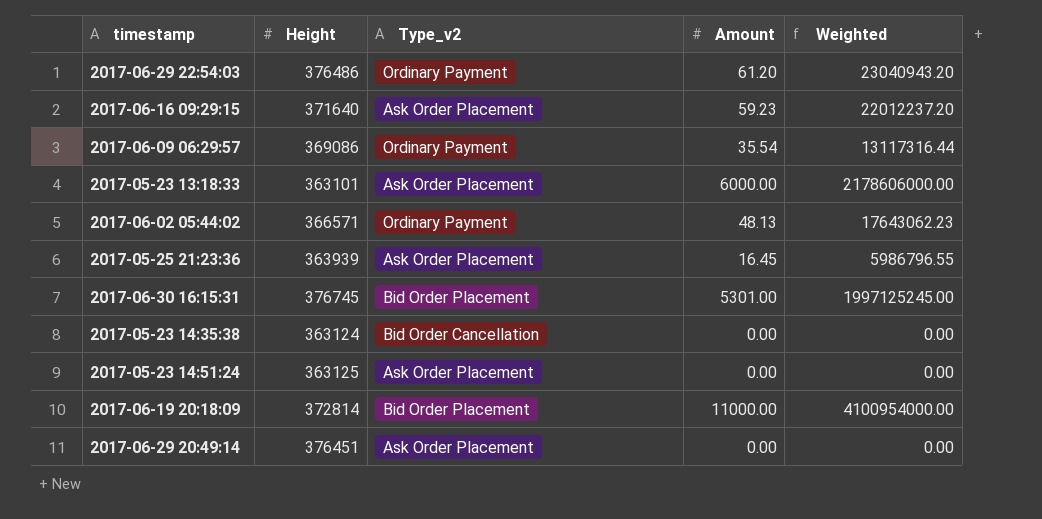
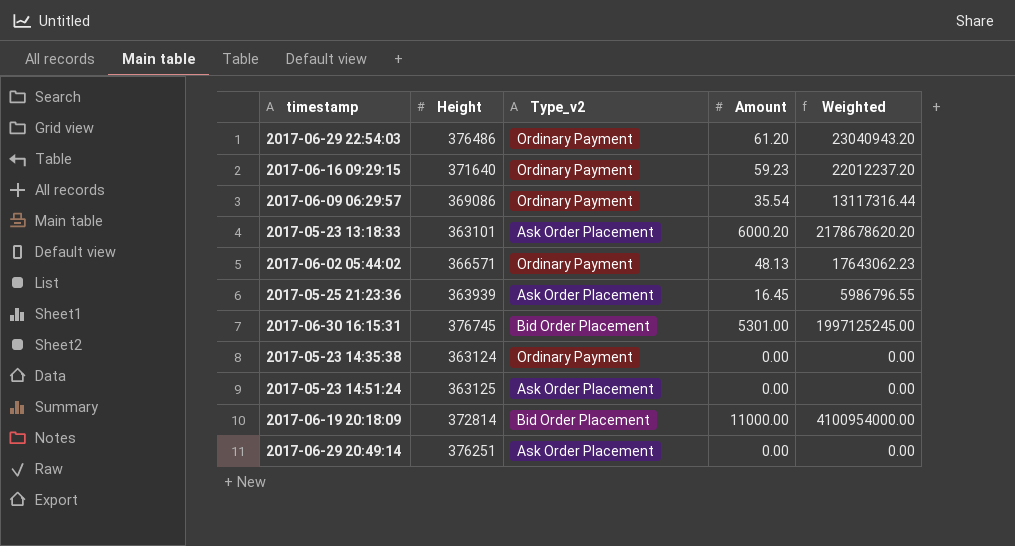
2017-06-16 09:29:15 | Type_v2: Ask Order Placement -> Ordinary Payment
2017-05-23 13:18:33 | Amount: 6000.00 -> 6000.20
2017-05-23 13:18:33 | Weighted: 2178606000.00 -> 2178678620.20
2017-05-23 14:35:38 | Type_v2: Bid Order Cancellation -> Ordinary Payment
2017-06-29 20:49:14 | Height: 376451 -> 376251

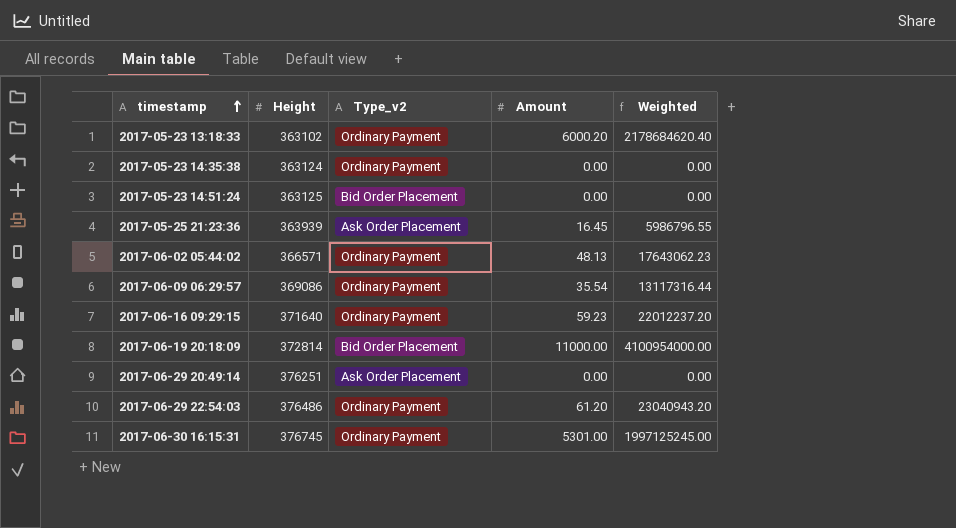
row order: none -> timestamp ascending
2017-05-23 13:18:33 | Height: 363101 -> 363102
2017-05-23 13:18:33 | Type_v2: Ask Order Placement -> Ordinary Payment
2017-05-23 13:18:33 | Weighted: 2178678620.20 -> 2178684620.40
2017-05-23 14:51:24 | Type_v2: Ask Order Placement -> Bid Order Placement
2017-06-30 16:15:31 | Type_v2: Bid Order Placement -> Ordinary Payment

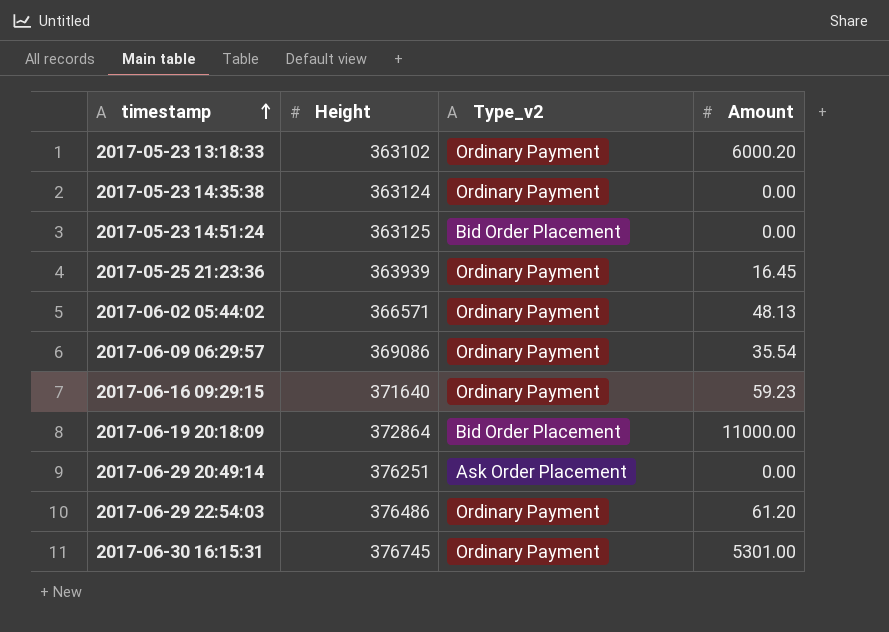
column Weighted | formula: [Height] * [Amount] -> none
2017-05-25 21:23:36 | Type_v2: Ask Order Placement -> Ordinary Payment
2017-06-19 20:18:09 | Height: 372814 -> 372864

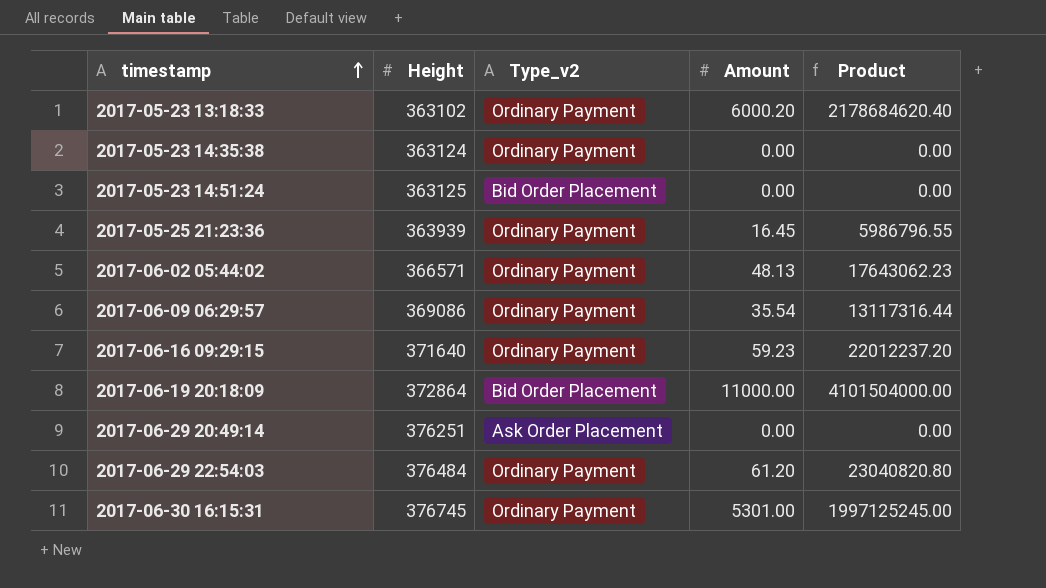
column Product | formula: none -> [Height] * [Amount]
2017-06-29 22:54:03 | Height: 376486 -> 376484

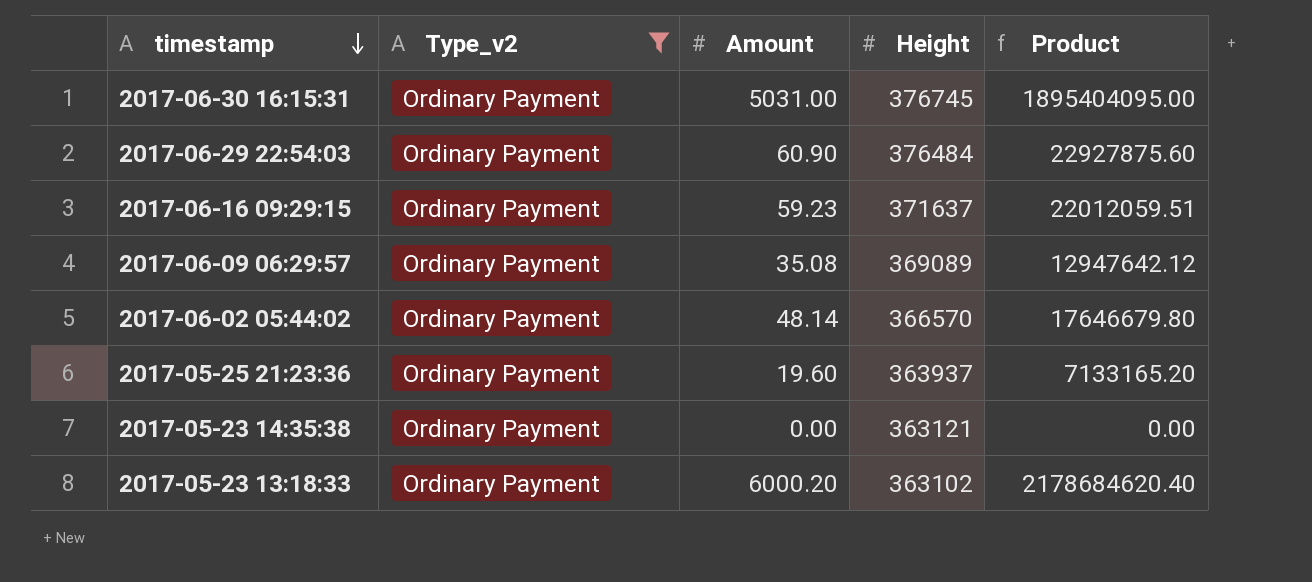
filter: none -> Type_v2 = Ordinary Payment
row order: timestamp ascending -> timestamp descending
column Height | position: 2 -> 4
2017-06-30 16:15:31 | Amount: 5301.00 -> 5031.00
2017-06-30 16:15:31 | Product: 1997125245.00 -> 1895404095.00
2017-06-29 22:54:03 | Amount: 61.20 -> 60.90
2017-06-29 22:54:03 | Product: 23040820.80 -> 22927875.60
2017-06-16 09:29:15 | Height: 371640 -> 371637
2017-06-16 09:29:15 | Product: 22012237.20 -> 22012059.51
2017-06-09 06:29:57 | Amount: 35.54 -> 35.08
2017-06-09 06:29:57 | Height: 369086 -> 369089
2017-06-09 06:29:57 | Product: 13117316.44 -> 12947642.12
2017-06-02 05:44:02 | Amount: 48.13 -> 48.14
2017-06-02 05:44:02 | Height: 366571 -> 366570
2017-06-02 05:44:02 | Product: 17643062.23 -> 17646679.80
2017-05-25 21:23:36 | Amount: 16.45 -> 19.60
2017-05-25 21:23:36 | Height: 363939 -> 363937
2017-05-25 21:23:36 | Product: 5986796.55 -> 7133165.20
2017-05-23 14:35:38 | Height: 363124 -> 363121

